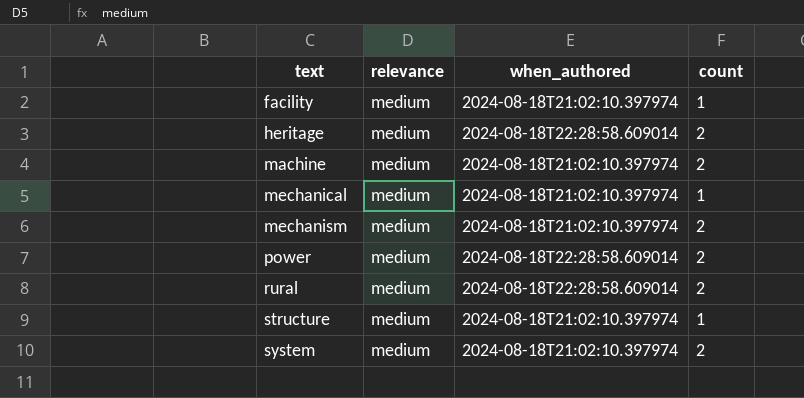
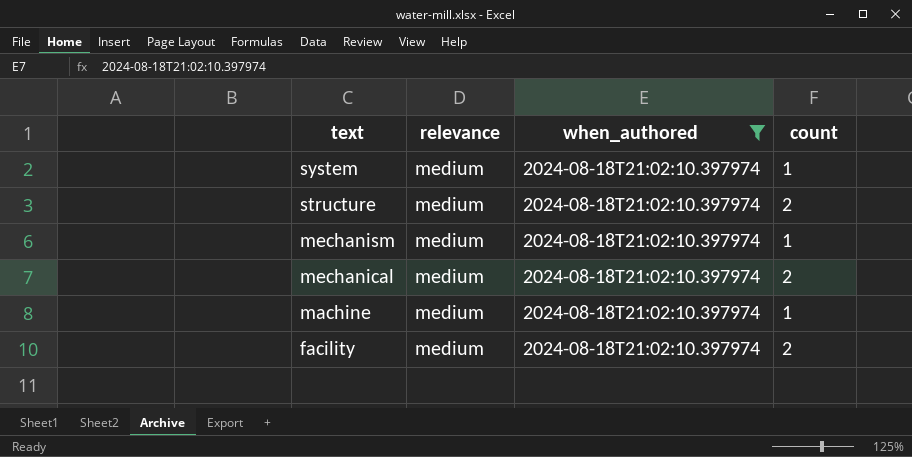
filter: none -> when_authored = 2024-08-18T21:02:10.397974
row order: text ascending -> text descending
system | count: 2 -> 1
structure | count: 1 -> 2
mechanism | count: 2 -> 1
mechanical | count: 1 -> 2
machine | count: 2 -> 1
facility | count: 1 -> 2

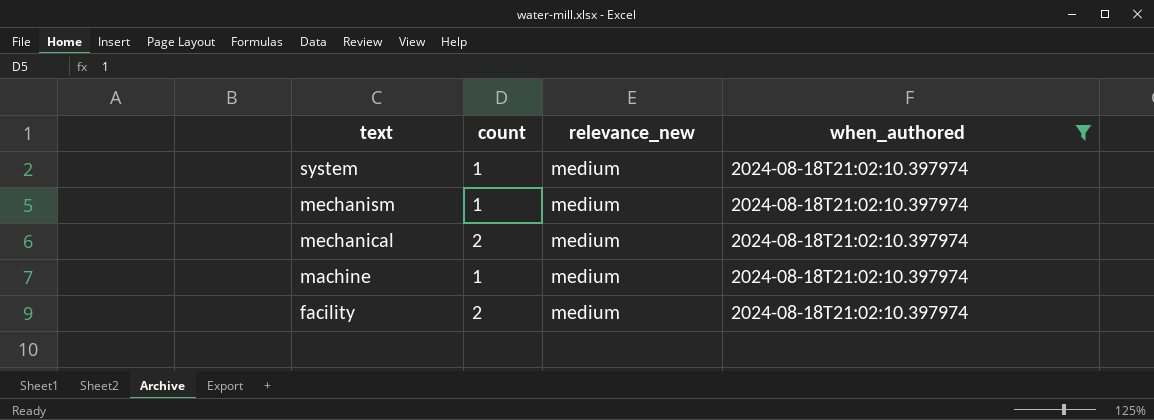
column count | position: 4 -> 2
column name: relevance -> relevance_new
row structure: medium | 2024-08-18T21:02:10.397974 | 2 -> none

